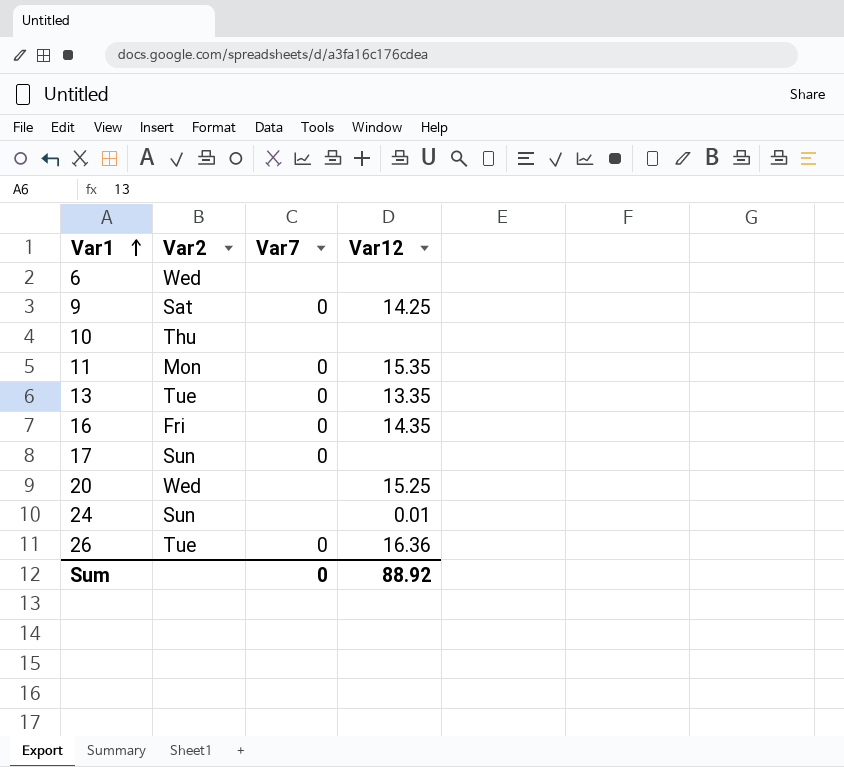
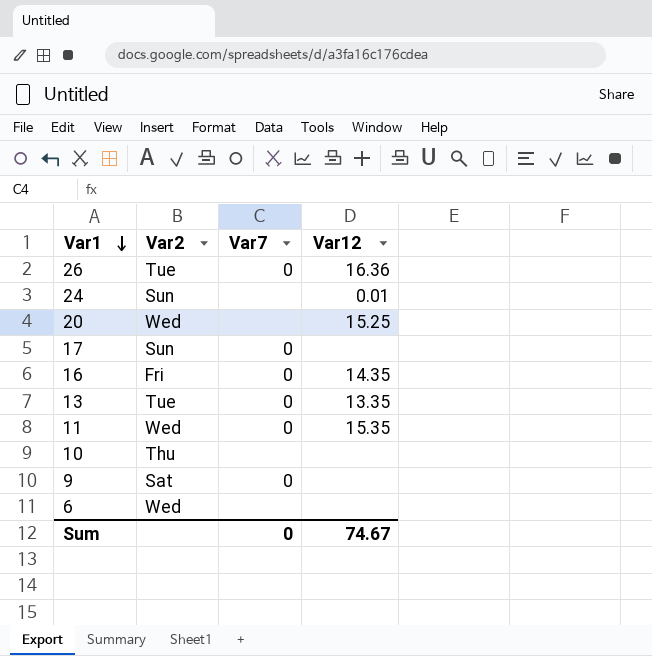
row order: Var1 ascending -> Var1 descending
11 | Var2: Mon -> Wed
9 | Var12: 14.25 -> none
Sum | Var12: 88.92 -> 74.67

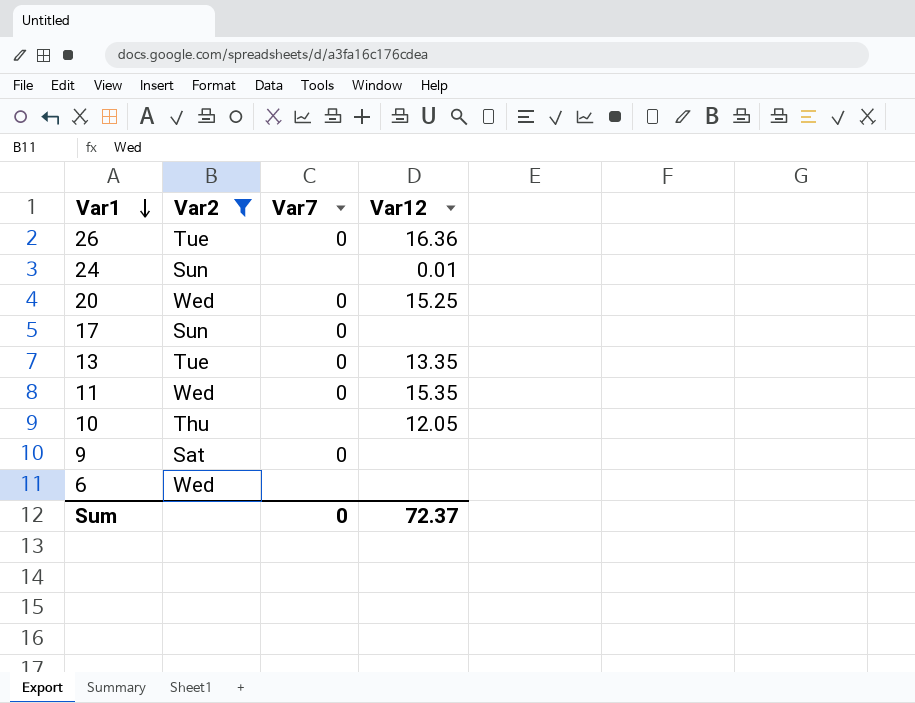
filter: none -> Var2 != Fri
20 | Var7: none -> 0
10 | Var12: none -> 12.05
Sum | Var12: 74.67 -> 72.37

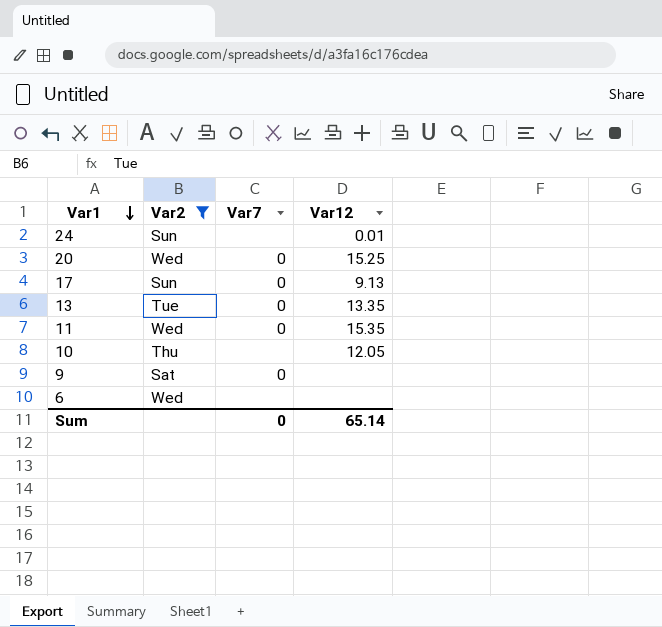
row 26: Tue | 0 | 16.36 -> none
17 | Var12: none -> 9.13
Sum | Var12: 72.37 -> 65.14

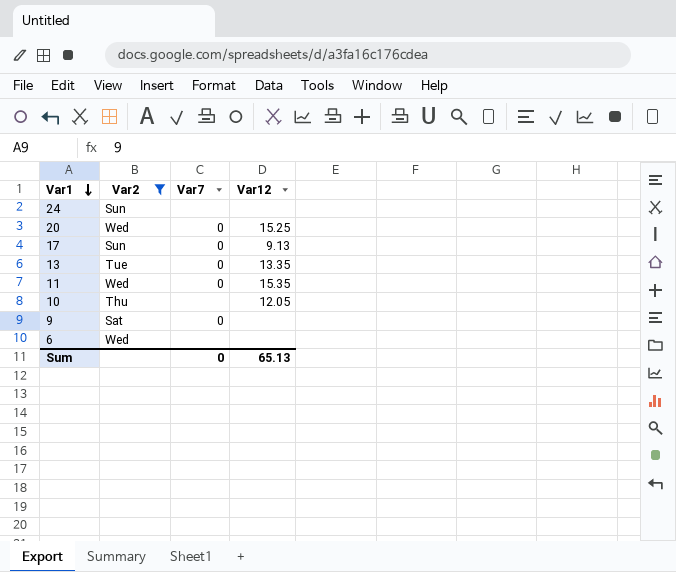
24 | Var12: 0.01 -> none
Sum | Var12: 65.14 -> 65.13

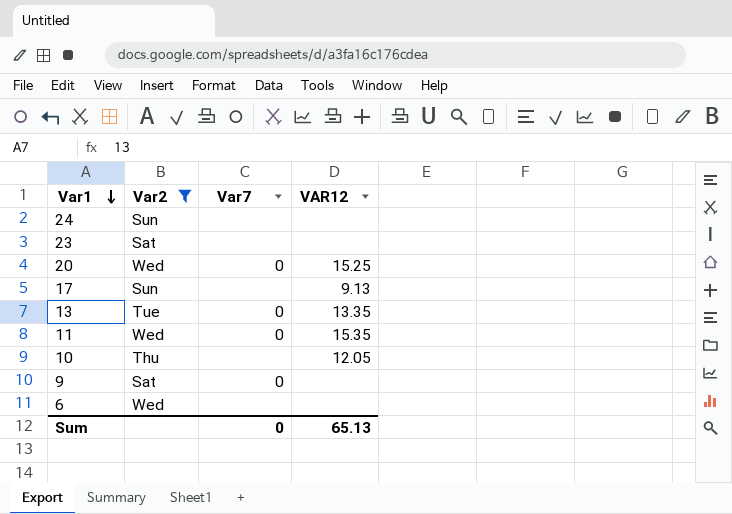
column name: Var12 -> VAR12
row 23: none -> Sat | none | none
17 | Var7: 0 -> none

